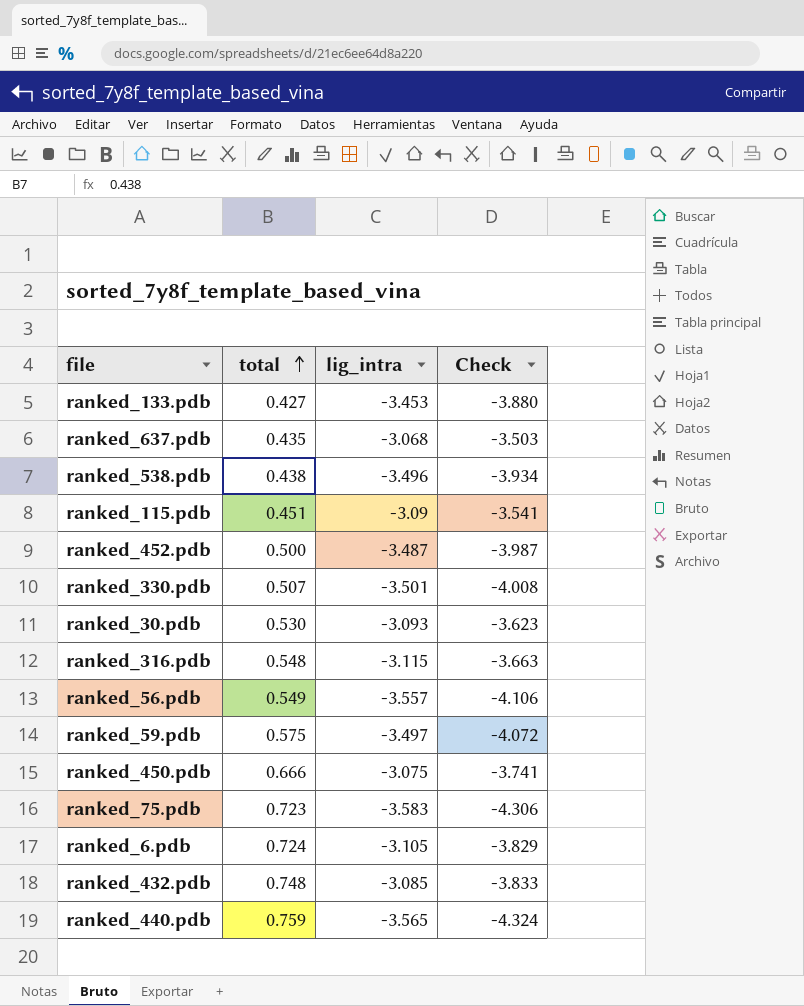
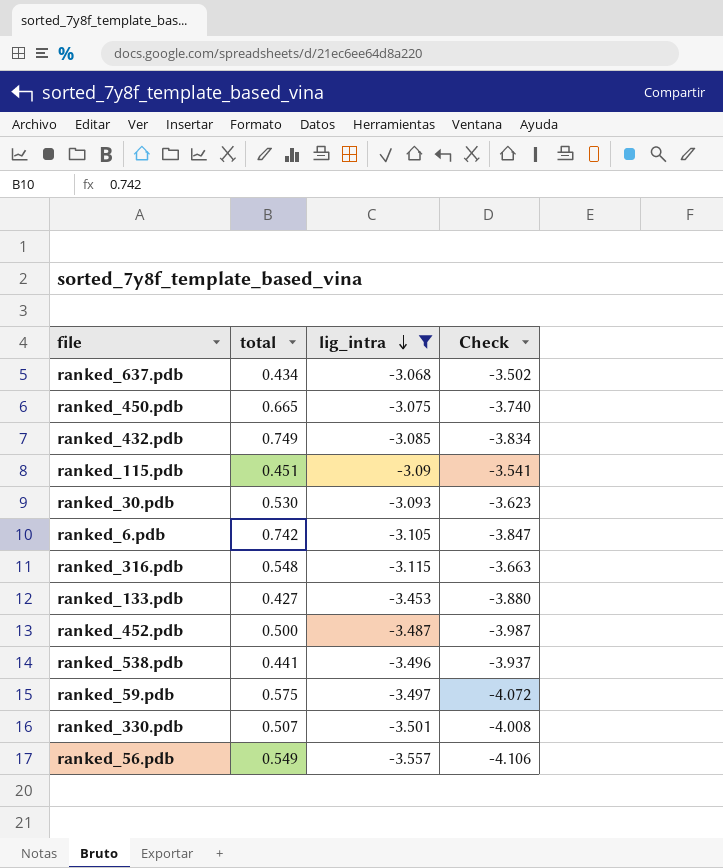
filter: none -> lig_intra >= -3.557
row order: total ascending -> lig_intra descending
ranked_637.pdb | total: 0.435 -> 0.434
ranked_637.pdb | Check: -3.503 -> -3.502
ranked_450.pdb | total: 0.666 -> 0.665
ranked_450.pdb | Check: -3.741 -> -3.740
ranked_432.pdb | total: 0.748 -> 0.749
ranked_432.pdb | Check: -3.833 -> -3.834
ranked_6.pdb | total: 0.724 -> 0.742
ranked_6.pdb | Check: -3.829 -> -3.847
ranked_538.pdb | total: 0.438 -> 0.441
ranked_538.pdb | Check: -3.934 -> -3.937

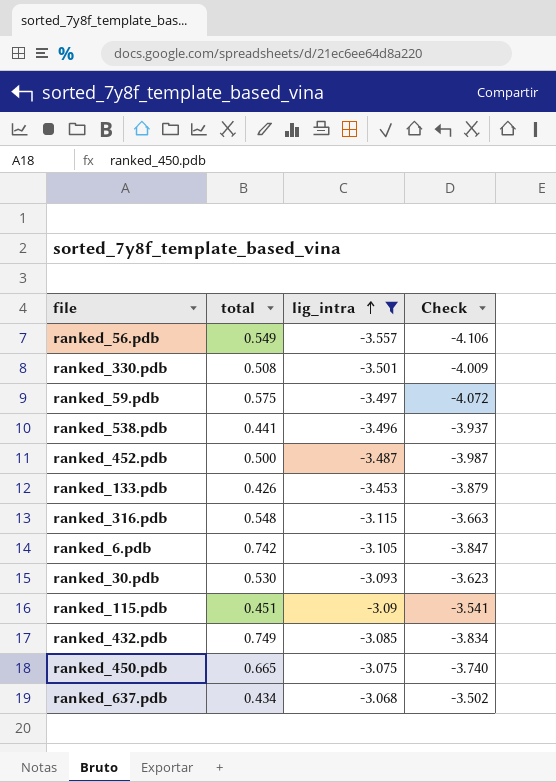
row order: lig_intra descending -> lig_intra ascending
ranked_330.pdb | total: 0.507 -> 0.508
ranked_330.pdb | Check: -4.008 -> -4.009
ranked_133.pdb | total: 0.427 -> 0.426
ranked_133.pdb | Check: -3.880 -> -3.879

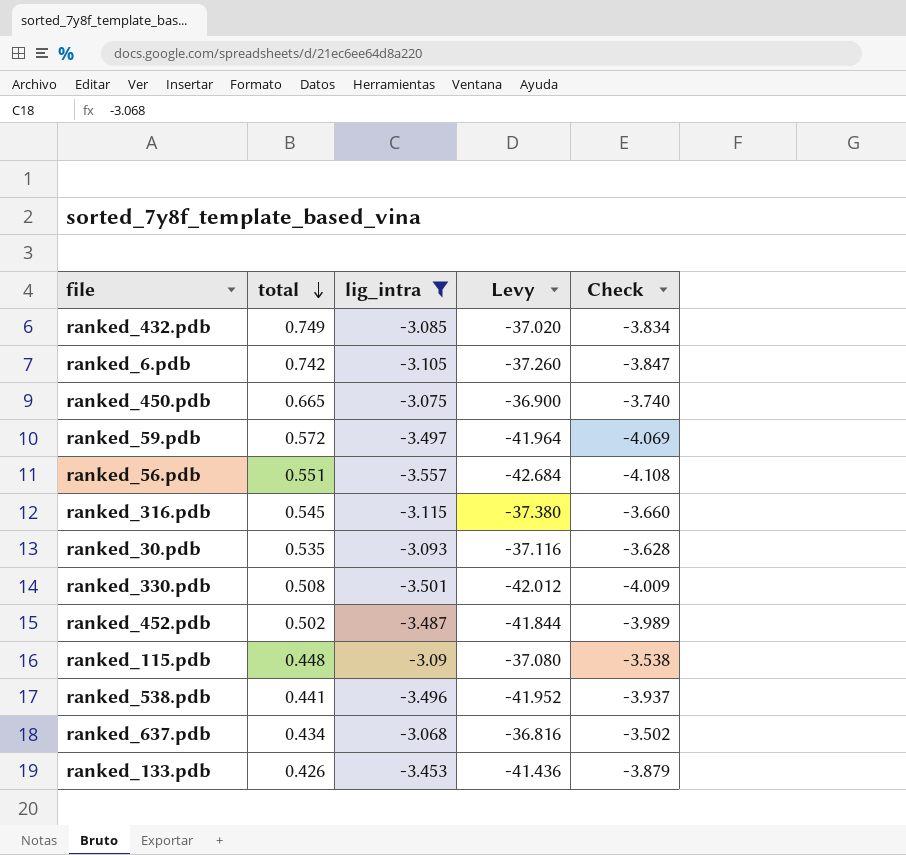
row order: lig_intra ascending -> total descending
column Levy | formula: none -> [lig_intra] * 12
ranked_59.pdb | total: 0.575 -> 0.572
ranked_59.pdb | Check: -4.072 -> -4.069
ranked_56.pdb | total: 0.549 -> 0.551
ranked_56.pdb | Check: -4.106 -> -4.108
ranked_316.pdb | total: 0.548 -> 0.545
ranked_316.pdb | Check: -3.663 -> -3.660
ranked_30.pdb | total: 0.530 -> 0.535
ranked_30.pdb | Check: -3.623 -> -3.628
ranked_452.pdb | total: 0.500 -> 0.502
ranked_452.pdb | Check: -3.987 -> -3.989
ranked_115.pdb | total: 0.451 -> 0.448
ranked_115.pdb | Check: -3.541 -> -3.538

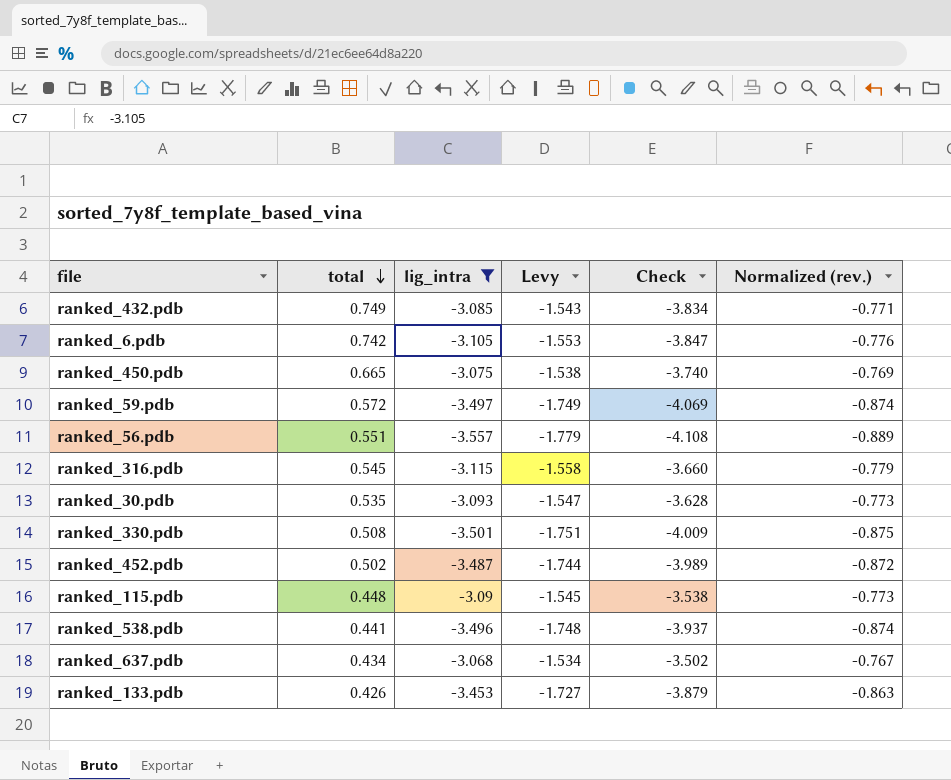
column Levy | formula: [lig_intra] * 12 -> [lig_intra] * 0.5
column Normalized (rev.) | formula: none -> [lig_intra] * 0.25

